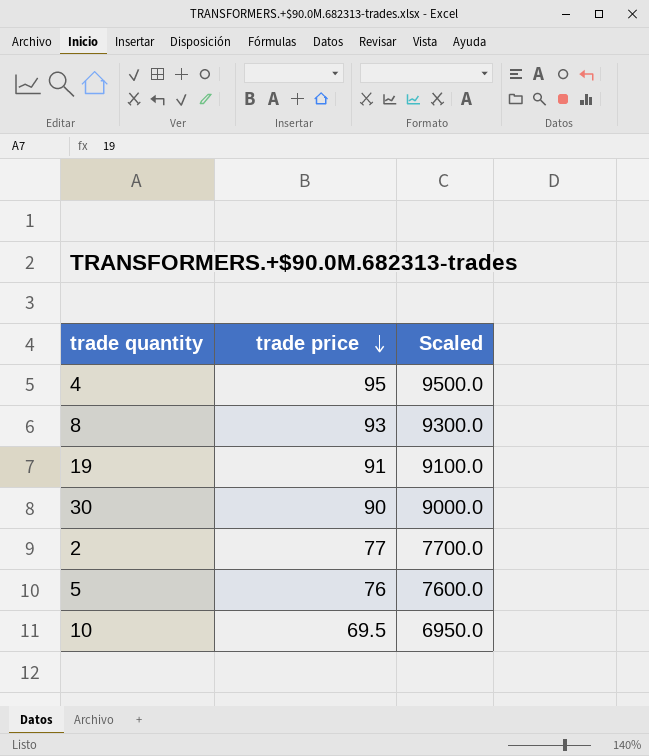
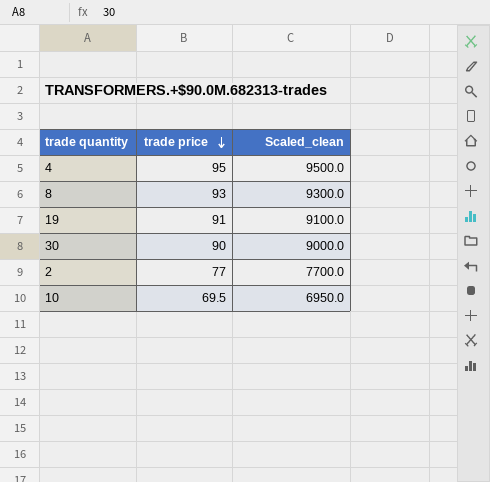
column name: Scaled -> Scaled_clean
row 5: 76 | 7600.0 -> none

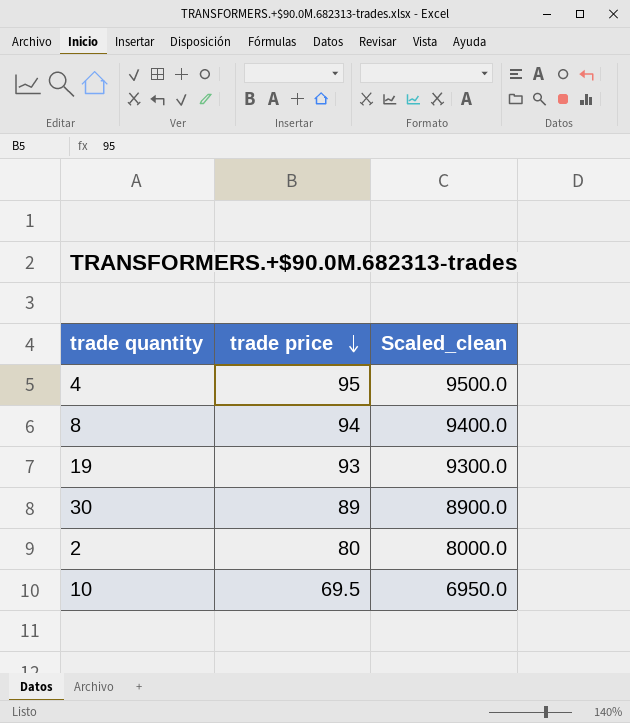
8 | trade price: 93 -> 94
8 | Scaled_clean: 9300.0 -> 9400.0
19 | trade price: 91 -> 93
19 | Scaled_clean: 9100.0 -> 9300.0
30 | trade price: 90 -> 89
30 | Scaled_clean: 9000.0 -> 8900.0
2 | trade price: 77 -> 80
2 | Scaled_clean: 7700.0 -> 8000.0

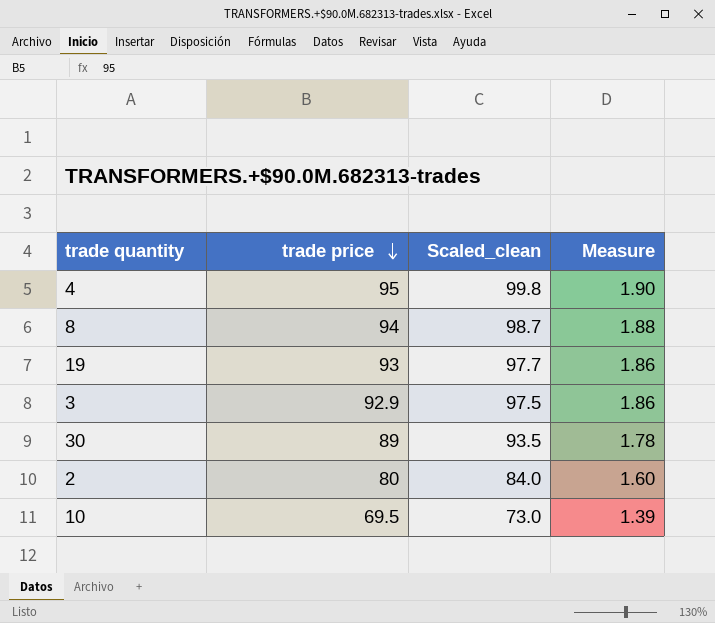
column Scaled_clean | formula: [trade price] * 100 -> [trade price] * 1.05
column Measure | formula: none -> [trade price] * 0.02
row 3: none -> 92.9 | 97.5 | 1.86

